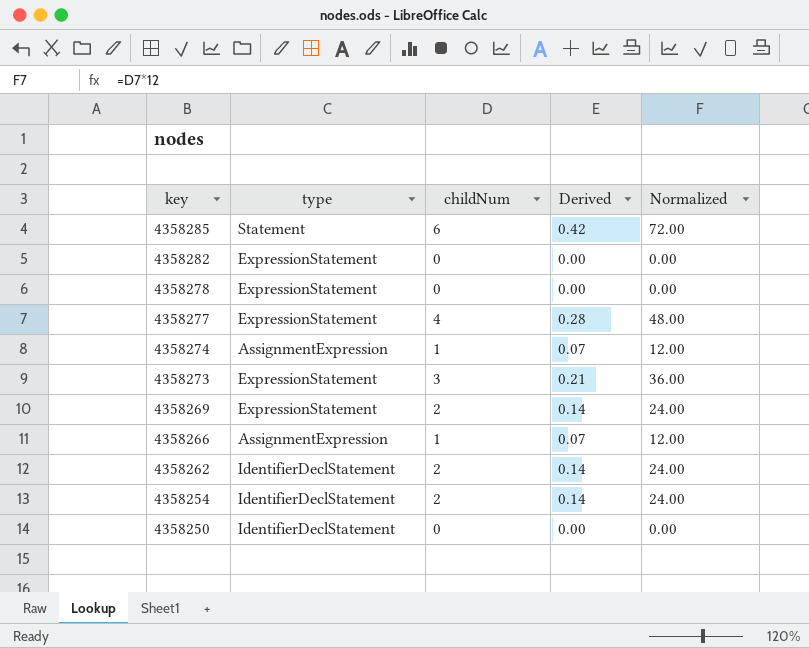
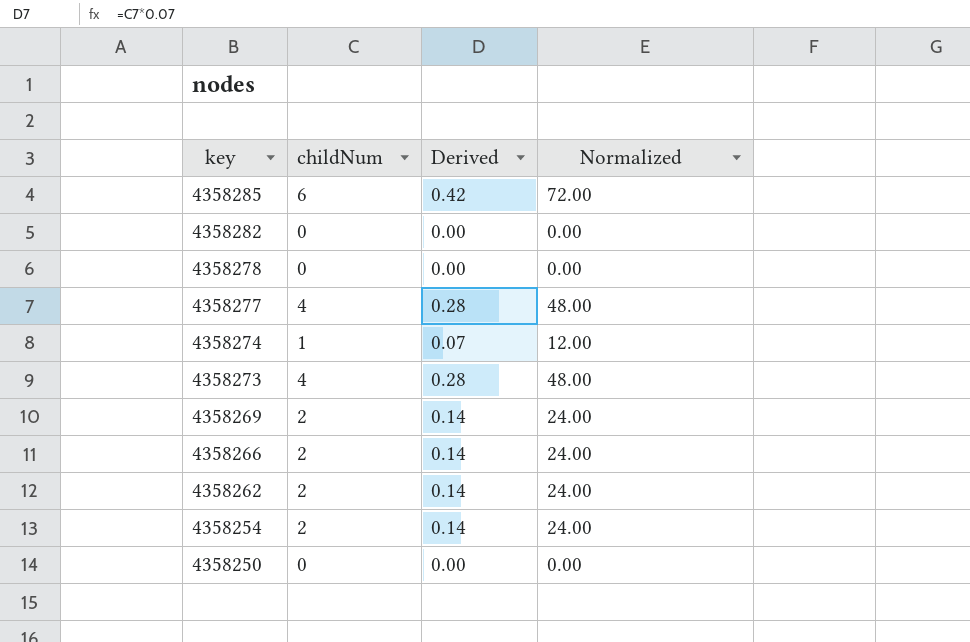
column type | position: 2 -> none
4358273 | childNum: 3 -> 4
4358273 | Derived: 0.21 -> 0.28
4358273 | Normalized: 36.00 -> 48.00
4358266 | childNum: 1 -> 2
4358266 | Derived: 0.07 -> 0.14
4358266 | Normalized: 12.00 -> 24.00

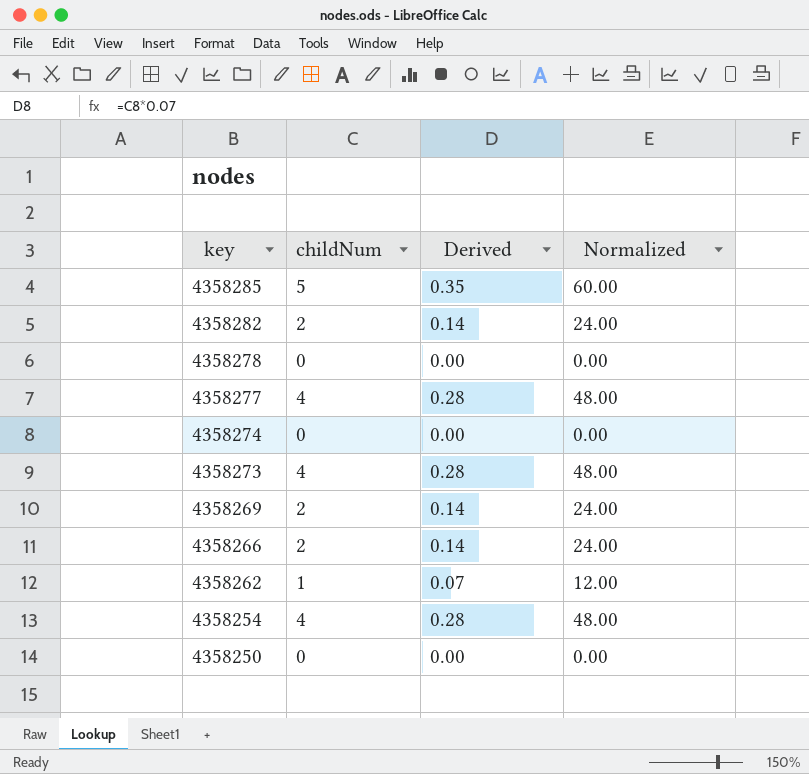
4358285 | childNum: 6 -> 5
4358285 | Derived: 0.42 -> 0.35
4358285 | Normalized: 72.00 -> 60.00
4358282 | childNum: 0 -> 2
4358282 | Derived: 0.00 -> 0.14
4358282 | Normalized: 0.00 -> 24.00
4358274 | childNum: 1 -> 0
4358274 | Derived: 0.07 -> 0.00
4358274 | Normalized: 12.00 -> 0.00
4358262 | childNum: 2 -> 1
4358262 | Derived: 0.14 -> 0.07
4358262 | Normalized: 24.00 -> 12.00
4358254 | childNum: 2 -> 4
4358254 | Derived: 0.14 -> 0.28
4358254 | Normalized: 24.00 -> 48.00

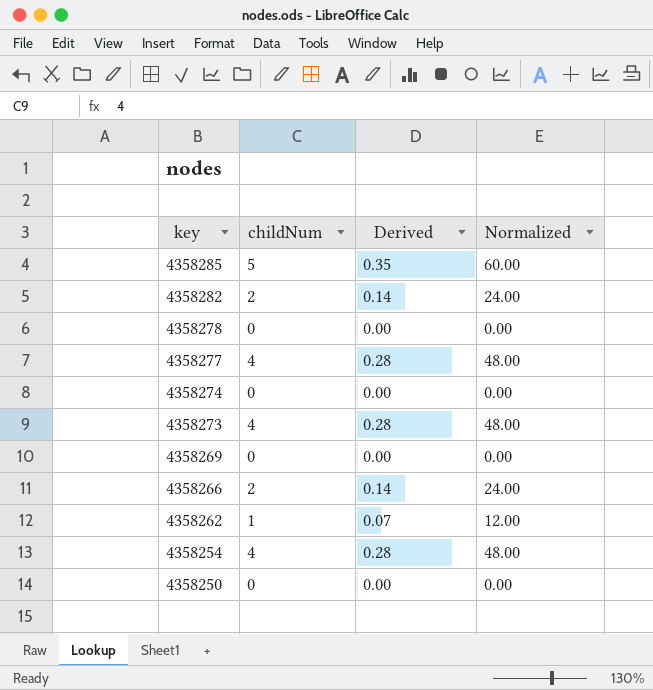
4358269 | childNum: 2 -> 0
4358269 | Derived: 0.14 -> 0.00
4358269 | Normalized: 24.00 -> 0.00

